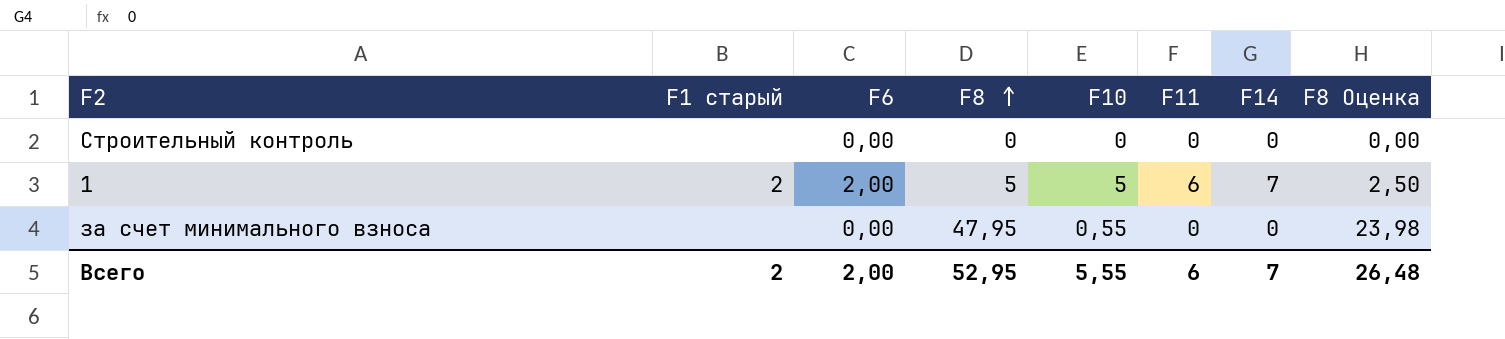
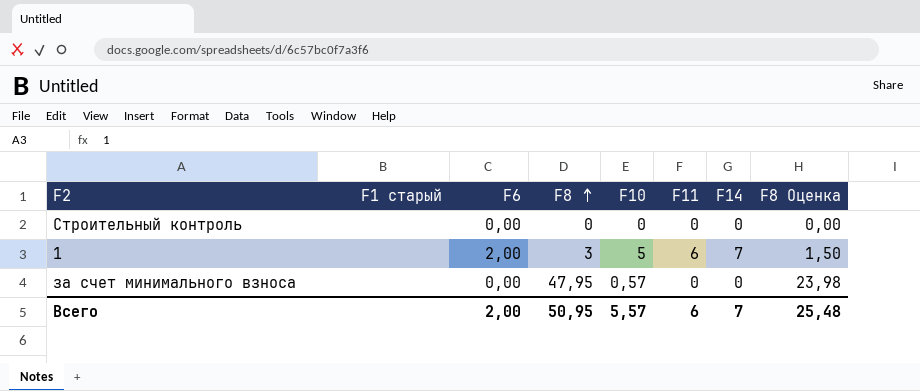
1 | F1 старый: 2 -> none
1 | F8: 5 -> 3
1 | F8 Оценка: 2,50 -> 1,50
за счет минимального взноса | F10: 0,55 -> 0,57
Всего | F1 старый: 2 -> none
Всего | F8: 52,95 -> 50,95
Всего | F10: 5,55 -> 5,57
Всего | F8 Оценка: 26,48 -> 25,48

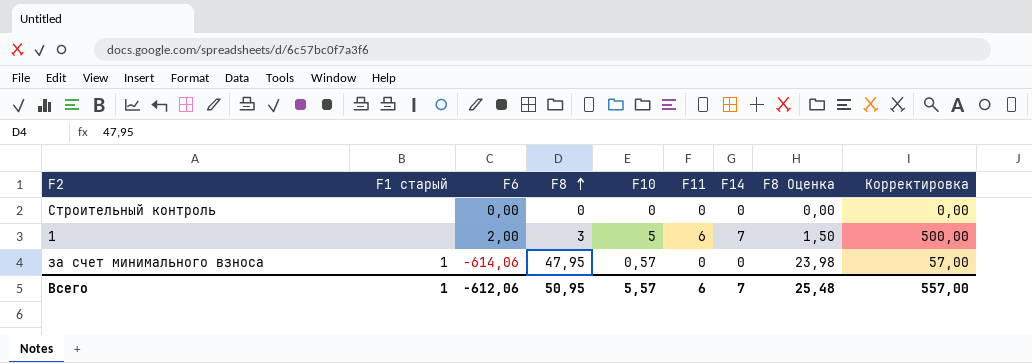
column Корректировка | formula: none -> [F10] * 100
за счет минимального взноса | F1 старый: none -> 1
за счет минимального взноса | F6: 0,00 -> -614,06
Всего | F1 старый: none -> 1
Всего | F6: 2,00 -> -612,06

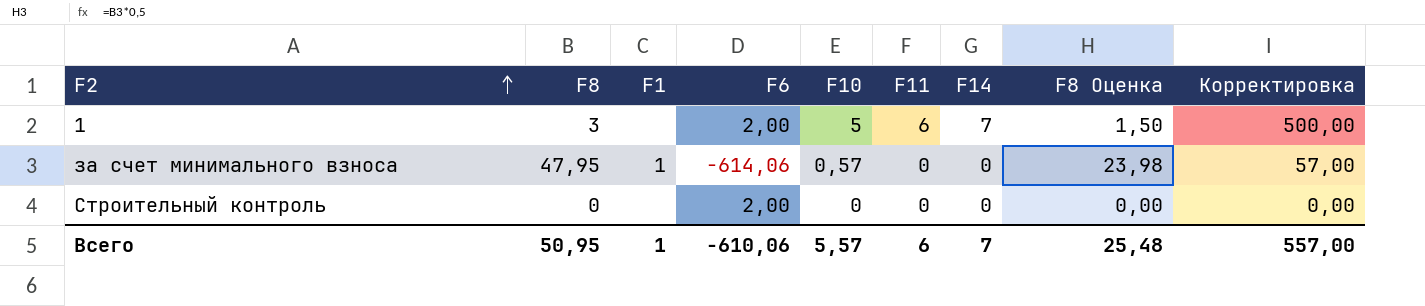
row order: F8 ascending -> F2 ascending
column F8 | position: 4 -> 2
column name: F1 старый -> F1
Строительный контроль | F6: 0,00 -> 2,00
Всего | F6: -612,06 -> -610,06

